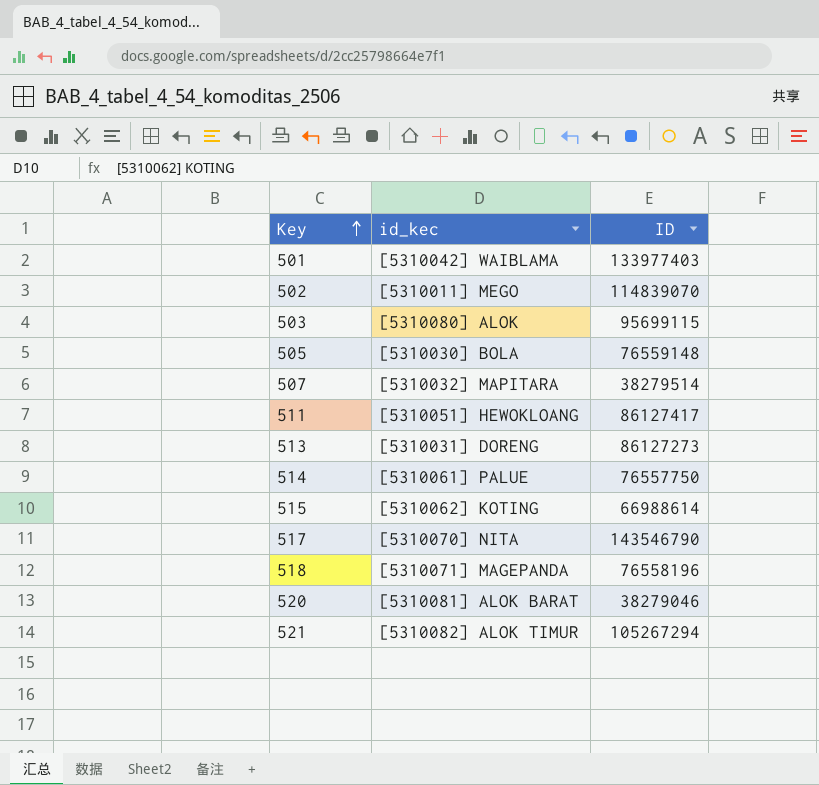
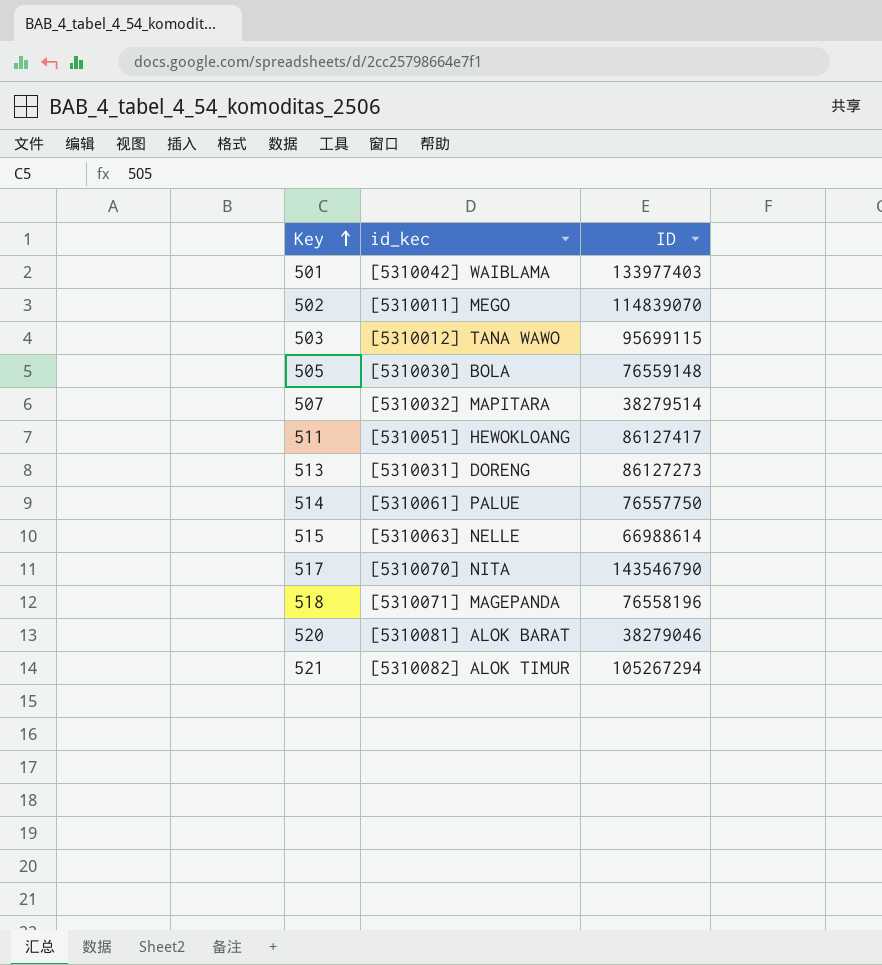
503 | id_kec: [5310080] ALOK -> [5310012] TANA WAWO
515 | id_kec: [5310062] KOTING -> [5310063] NELLE

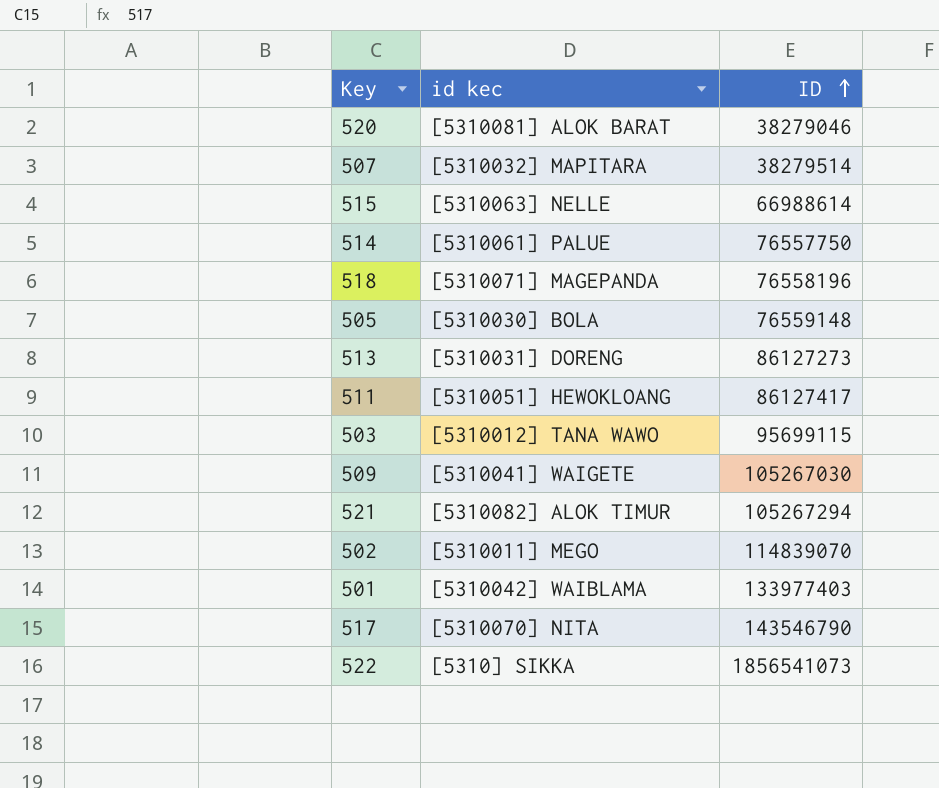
row order: Key ascending -> ID ascending
column name: id_kec -> id kec
row 509: none -> [5310041] WAIGETE | 105267030
row 522: none -> [5310] SIKKA | 1856541073

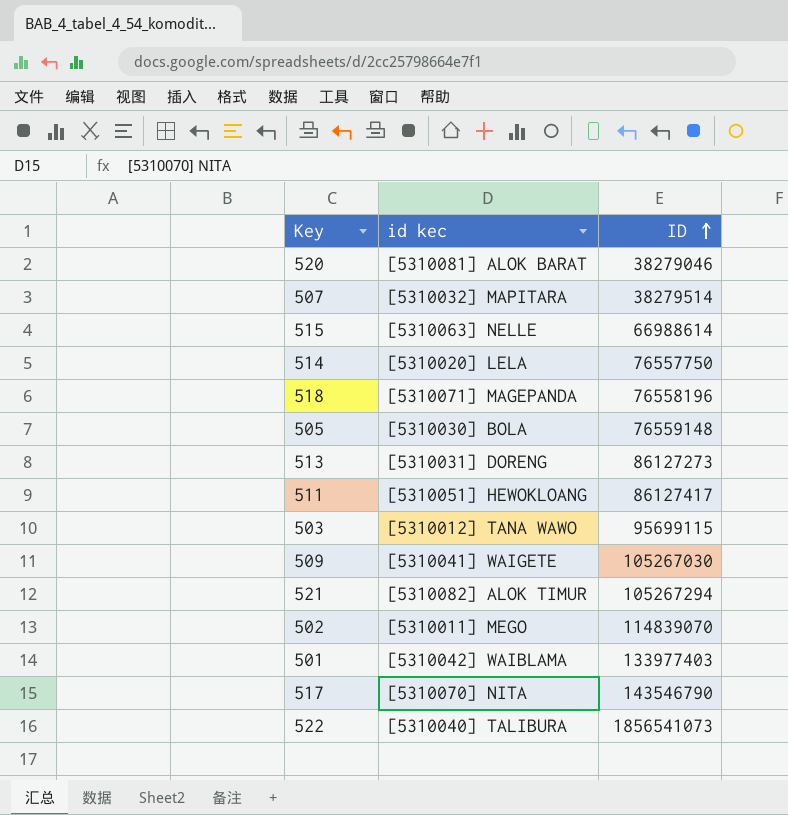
514 | id kec: [5310061] PALUE -> [5310020] LELA
522 | id kec: [5310] SIKKA -> [5310040] TALIBURA

